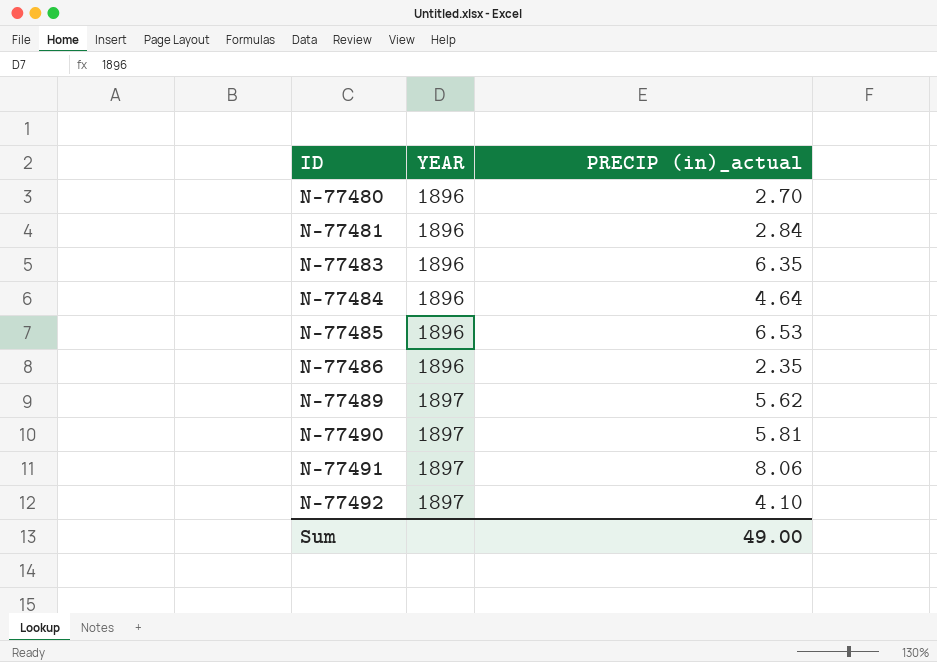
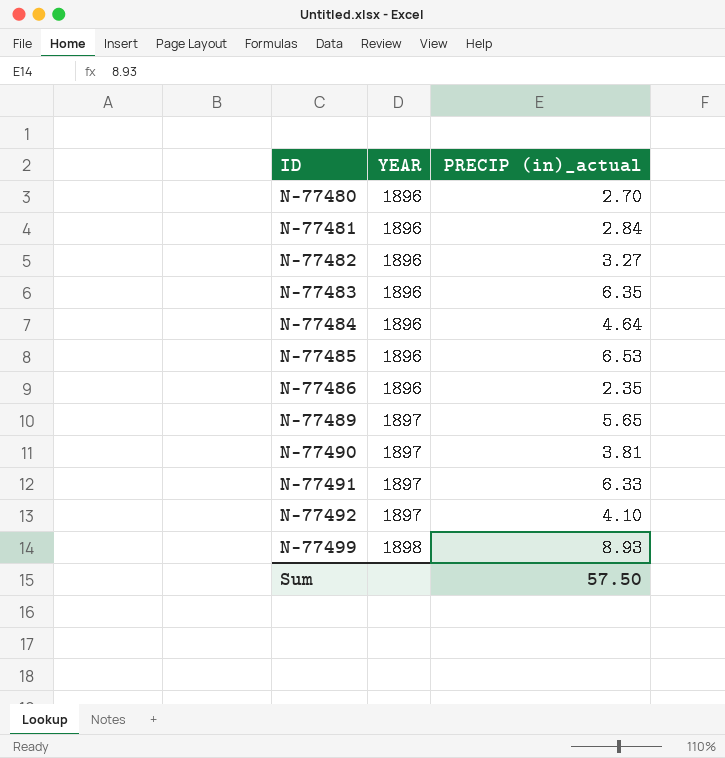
row N-77482: none -> 1896 | 3.27
N-77489 | PRECIP (in)_actual: 5.62 -> 5.65
N-77490 | PRECIP (in)_actual: 5.81 -> 3.81
N-77491 | PRECIP (in)_actual: 8.06 -> 6.33
row N-77499: none -> 1898 | 8.93
Sum | PRECIP (in)_actual: 49.00 -> 57.50

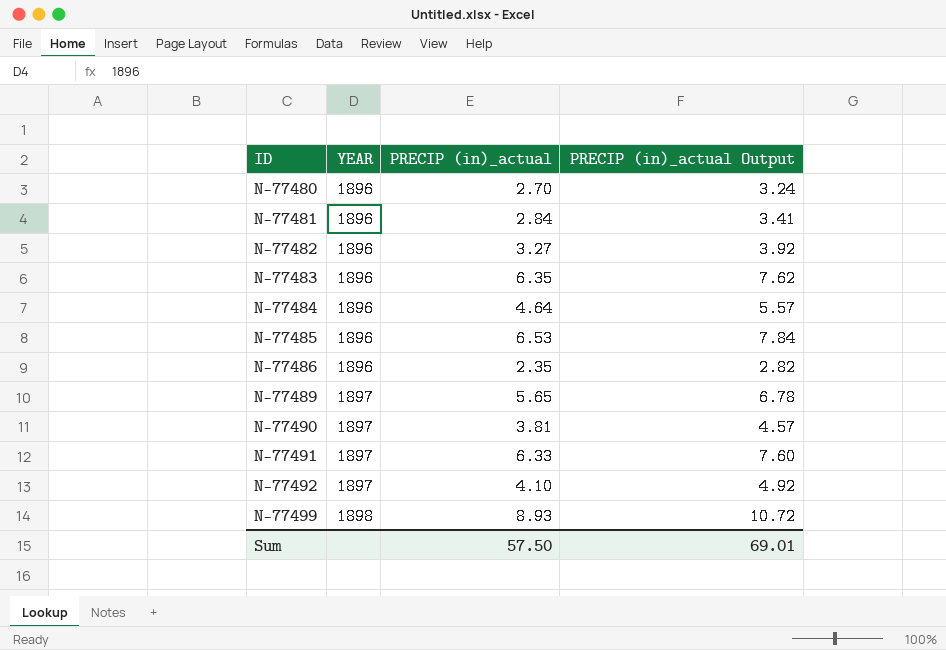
column PRECIP (in)_actual Output | formula: none -> [PRECIP (in)_actual] * 1.2

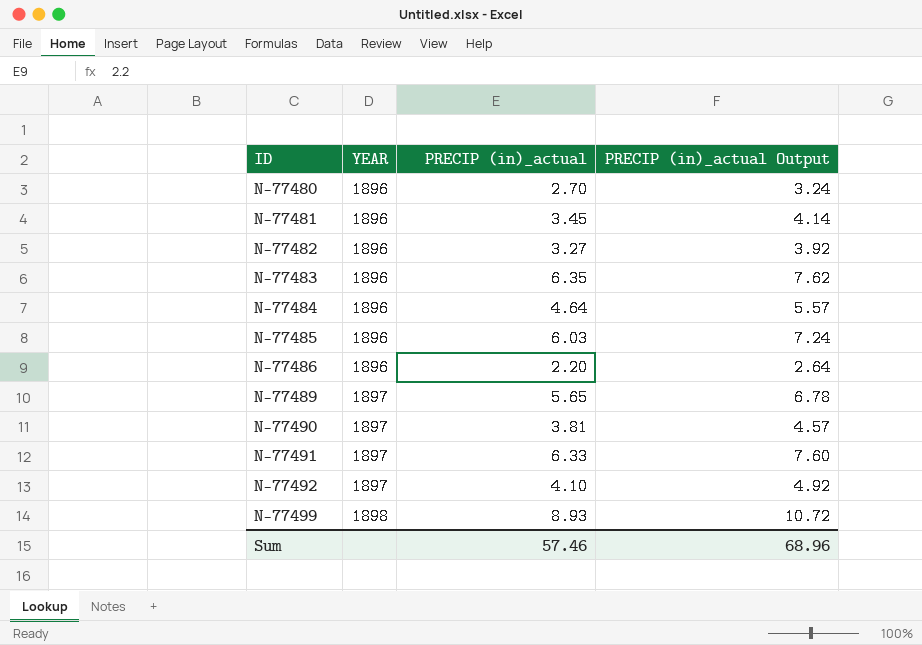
N-77481 | PRECIP (in)_actual: 2.84 -> 3.45
N-77481 | PRECIP (in)_actual Output: 3.41 -> 4.14
N-77485 | PRECIP (in)_actual: 6.53 -> 6.03
N-77485 | PRECIP (in)_actual Output: 7.84 -> 7.24
N-77486 | PRECIP (in)_actual: 2.35 -> 2.20
N-77486 | PRECIP (in)_actual Output: 2.82 -> 2.64
Sum | PRECIP (in)_actual: 57.50 -> 57.46
Sum | PRECIP (in)_actual Output: 69.01 -> 68.96

